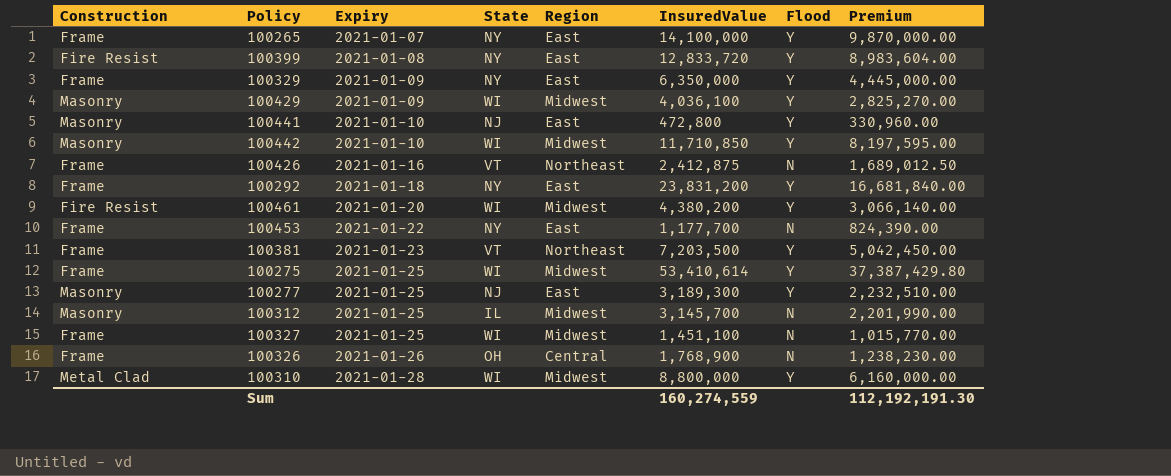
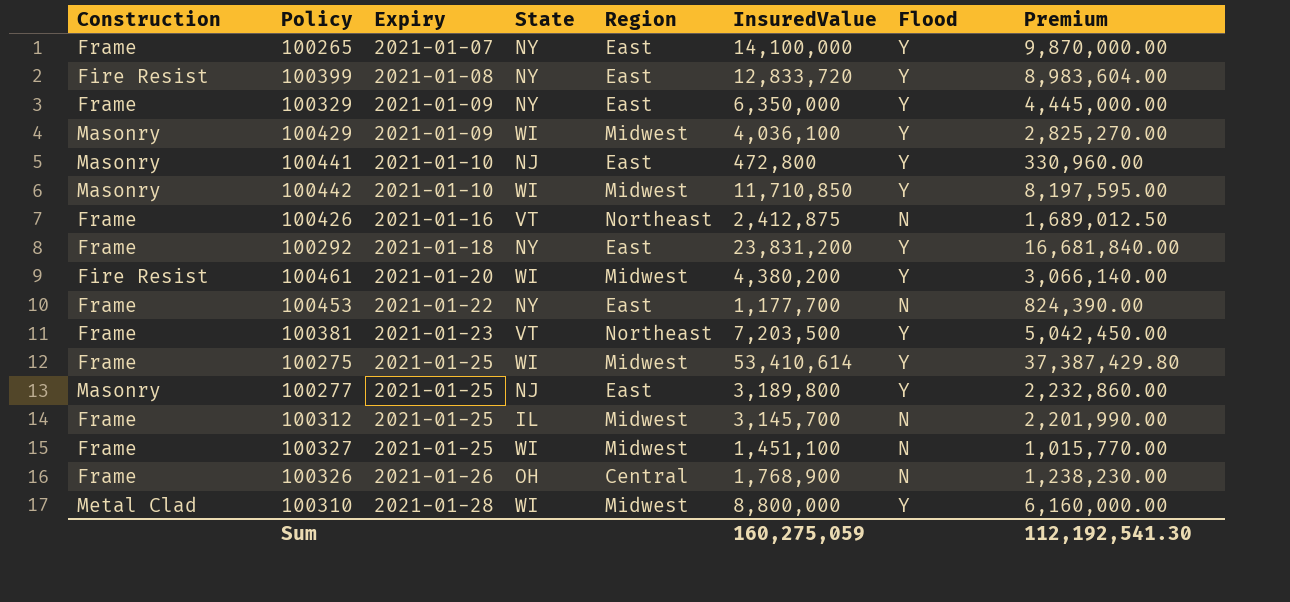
100277 | InsuredValue: 3,189,300 -> 3,189,800
100277 | Premium: 2,232,510.00 -> 2,232,860.00
100312 | Construction: Masonry -> Frame
Sum | InsuredValue: 160,274,559 -> 160,275,059
Sum | Premium: 112,192,191.30 -> 112,192,541.30

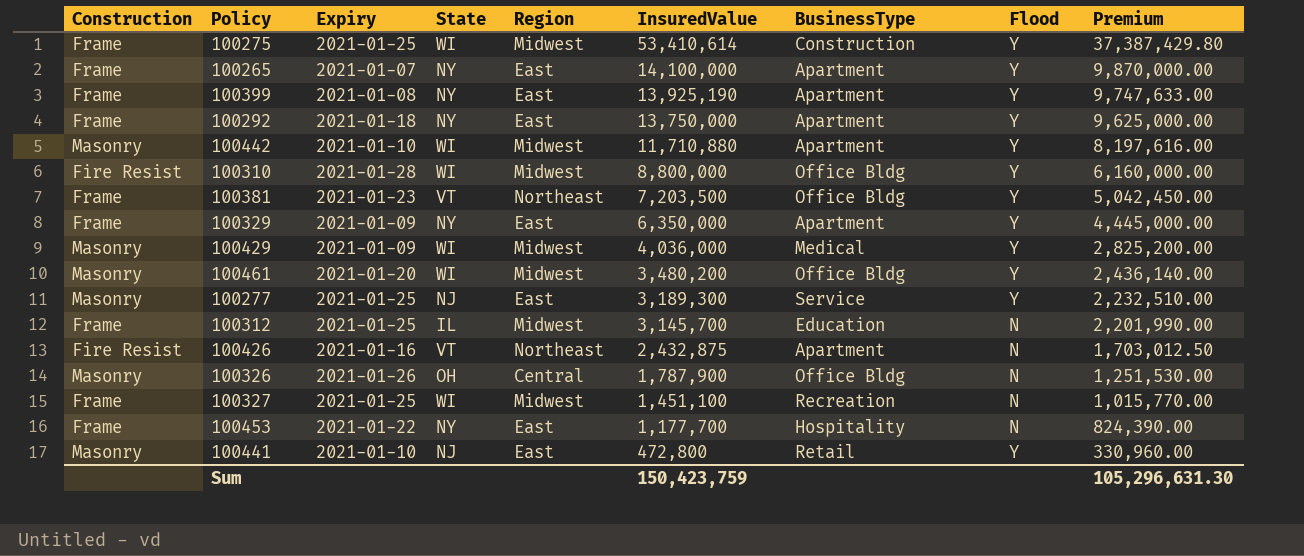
row order: Expiry ascending -> InsuredValue descending
column BusinessType | position: none -> 7
100399 | Construction: Fire Resist -> Frame
100399 | InsuredValue: 12,833,720 -> 13,925,190
100399 | Premium: 8,983,604.00 -> 9,747,633.00
100292 | InsuredValue: 23,831,200 -> 13,750,000
100292 | Premium: 16,681,840.00 -> 9,625,000.00
100442 | InsuredValue: 11,710,850 -> 11,710,880
100442 | Premium: 8,197,595.00 -> 8,197,616.00
100310 | Construction: Metal Clad -> Fire Resist
100429 | InsuredValue: 4,036,100 -> 4,036,000
100429 | Premium: 2,825,270.00 -> 2,825,200.00
100461 | Construction: Fire Resist -> Masonry
100461 | InsuredValue: 4,380,200 -> 3,480,200
100461 | Premium: 3,066,140.00 -> 2,436,140.00
100277 | InsuredValue: 3,189,800 -> 3,189,300
100277 | Premium: 2,232,860.00 -> 2,232,510.00
100426 | Construction: Frame -> Fire Resist
100426 | InsuredValue: 2,412,875 -> 2,432,875
100426 | Premium: 1,689,012.50 -> 1,703,012.50
100326 | Construction: Frame -> Masonry
100326 | InsuredValue: 1,768,900 -> 1,787,900
100326 | Premium: 1,238,230.00 -> 1,251,530.00
Sum | InsuredValue: 160,275,059 -> 150,423,759
Sum | Premium: 112,192,541.30 -> 105,296,631.30

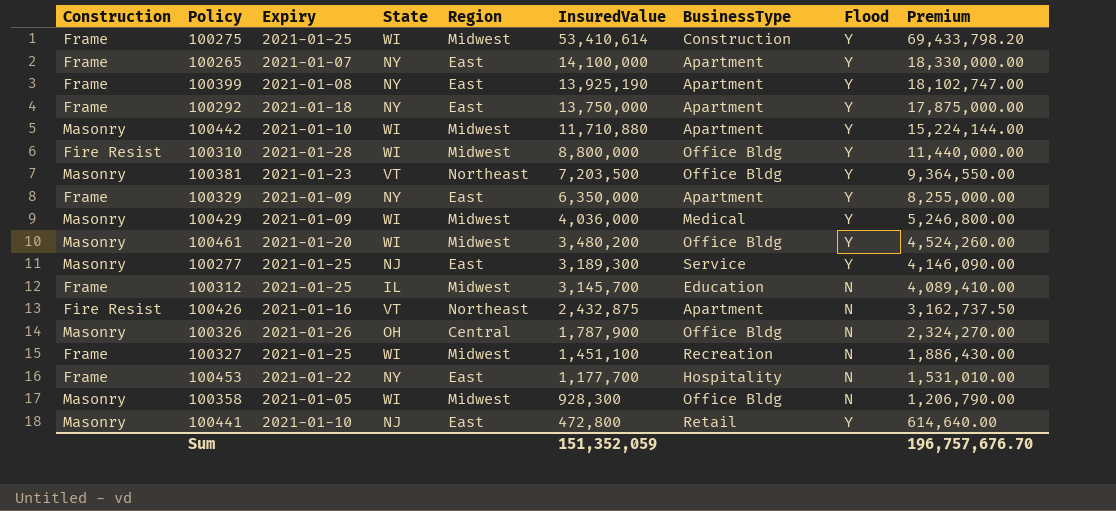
column Premium | formula: [InsuredValue] * 0.7 -> [InsuredValue] * 1.3
100381 | Construction: Frame -> Masonry
row 100358: none -> Masonry | 2021-01-05 | WI | Midwest | 928,300 | Office Bldg | N | 1,206,790.00
Sum | InsuredValue: 150,423,759 -> 151,352,059
Sum | Premium: 105,296,631.30 -> 196,757,676.70

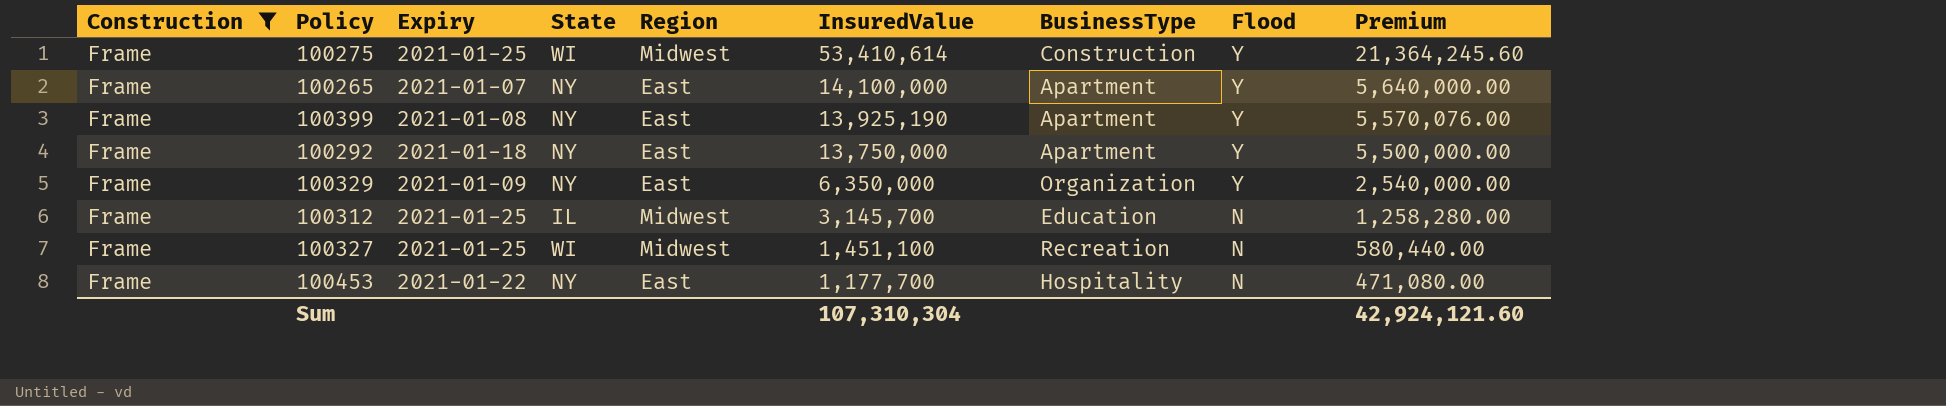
filter: none -> Construction = Frame
column Premium | formula: [InsuredValue] * 1.3 -> [InsuredValue] * 0.4
100329 | BusinessType: Apartment -> Organization
Sum | InsuredValue: 151,352,059 -> 107,310,304
Sum | Premium: 196,757,676.70 -> 42,924,121.60

